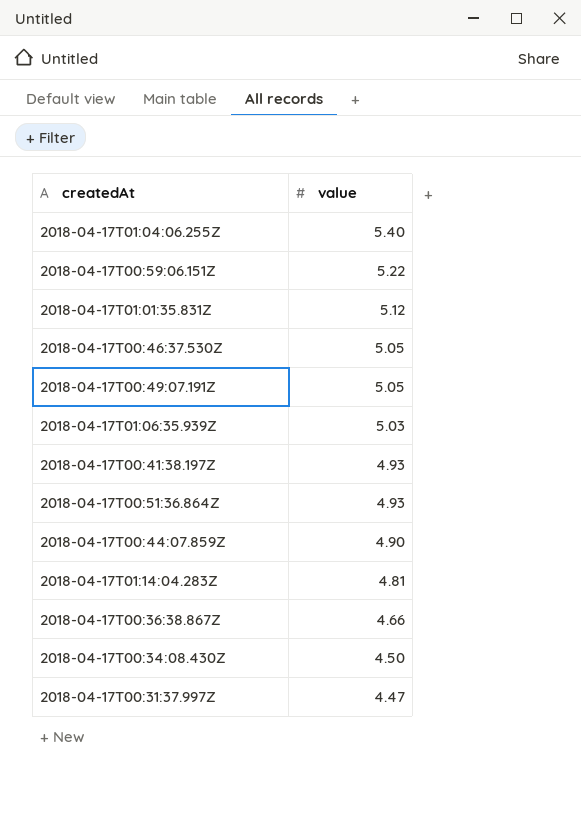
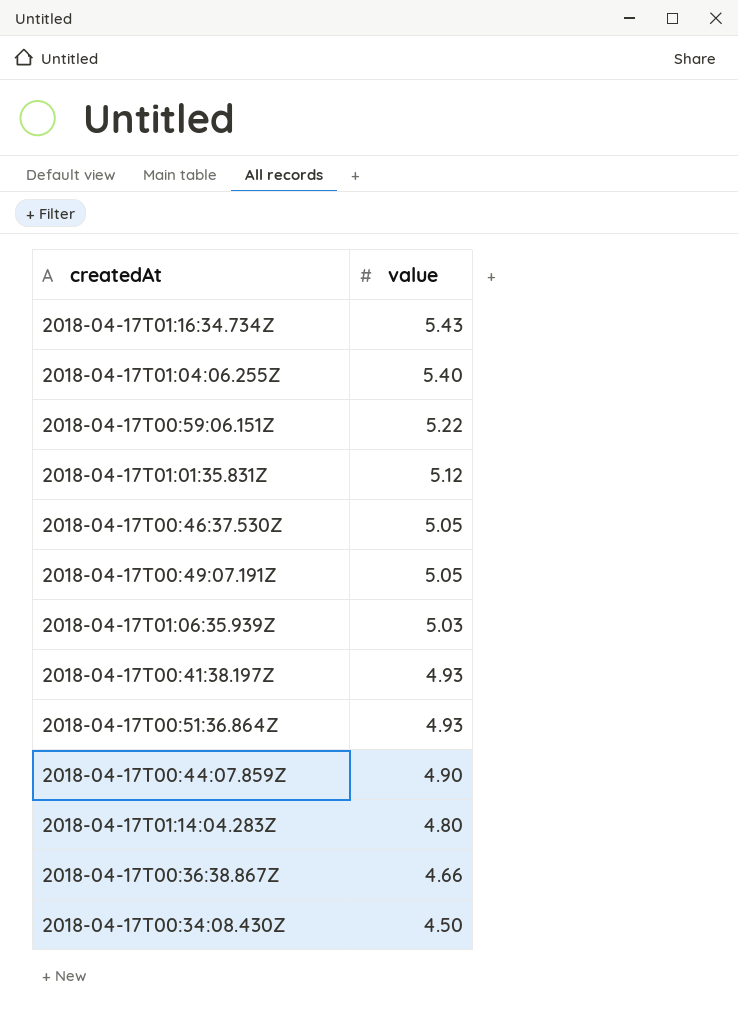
row 2018-04-17T00:31:37.997Z: 4.47 -> none
row 2018-04-17T01:16:34.734Z: none -> 5.43
2018-04-17T01:14:04.283Z | value: 4.81 -> 4.80

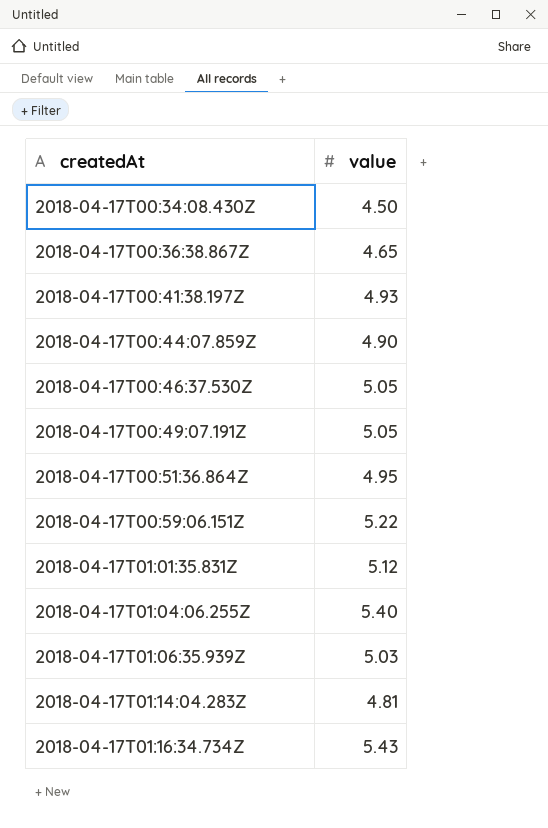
row order: value descending -> createdAt ascending
2018-04-17T00:36:38.867Z | value: 4.66 -> 4.65
2018-04-17T00:51:36.864Z | value: 4.93 -> 4.95
2018-04-17T01:14:04.283Z | value: 4.80 -> 4.81

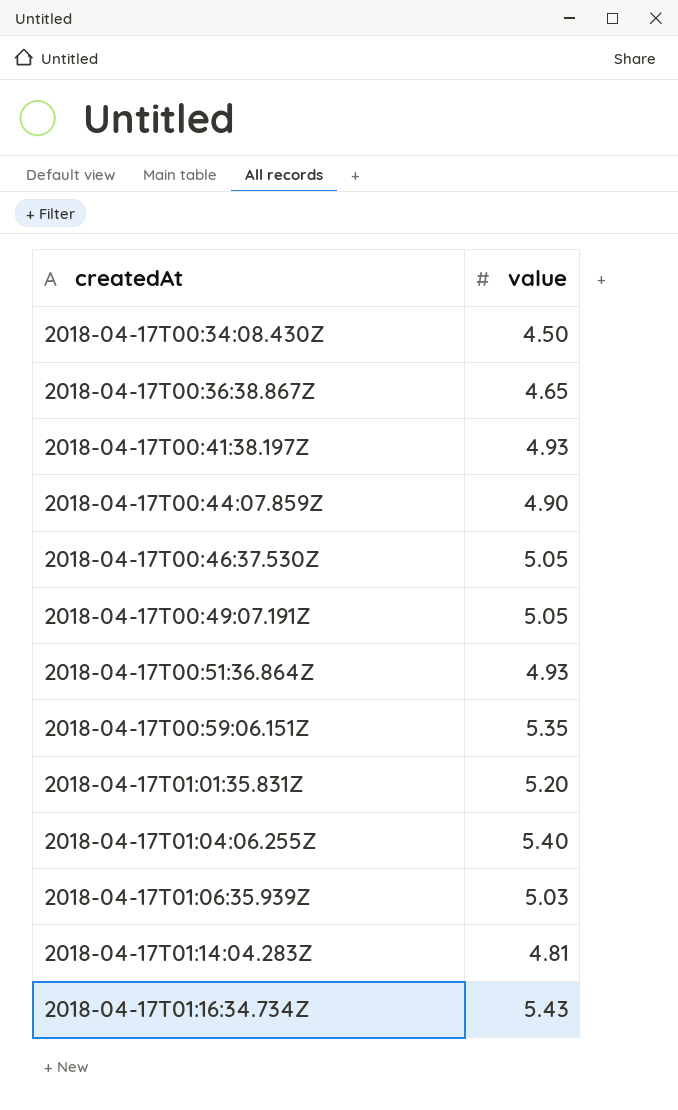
2018-04-17T00:51:36.864Z | value: 4.95 -> 4.93
2018-04-17T00:59:06.151Z | value: 5.22 -> 5.35
2018-04-17T01:01:35.831Z | value: 5.12 -> 5.20

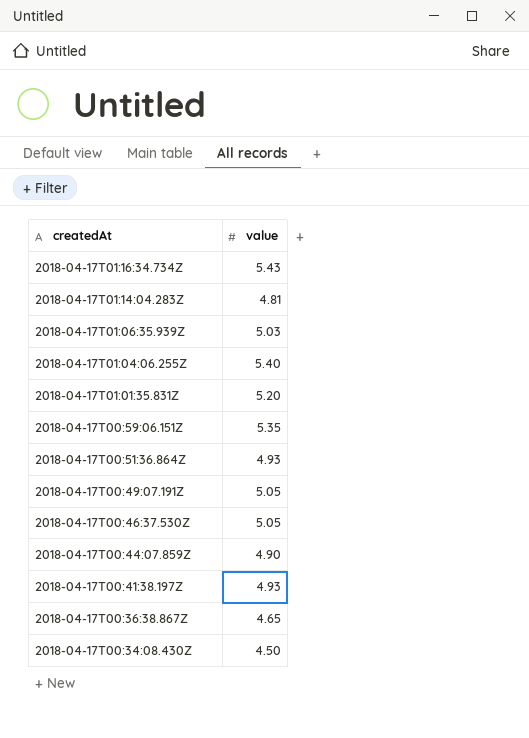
row order: createdAt ascending -> createdAt descending

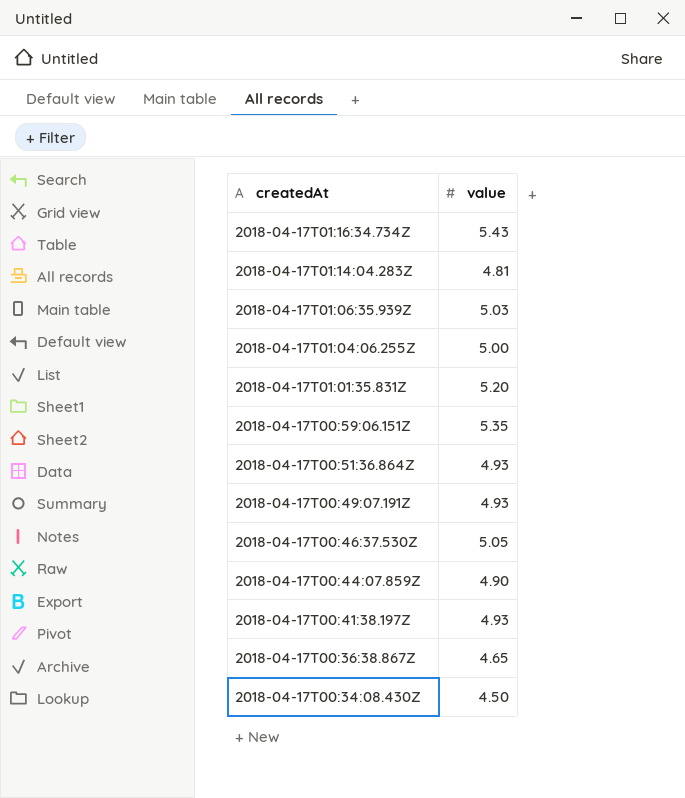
2018-04-17T01:04:06.255Z | value: 5.40 -> 5.00
2018-04-17T00:49:07.191Z | value: 5.05 -> 4.93

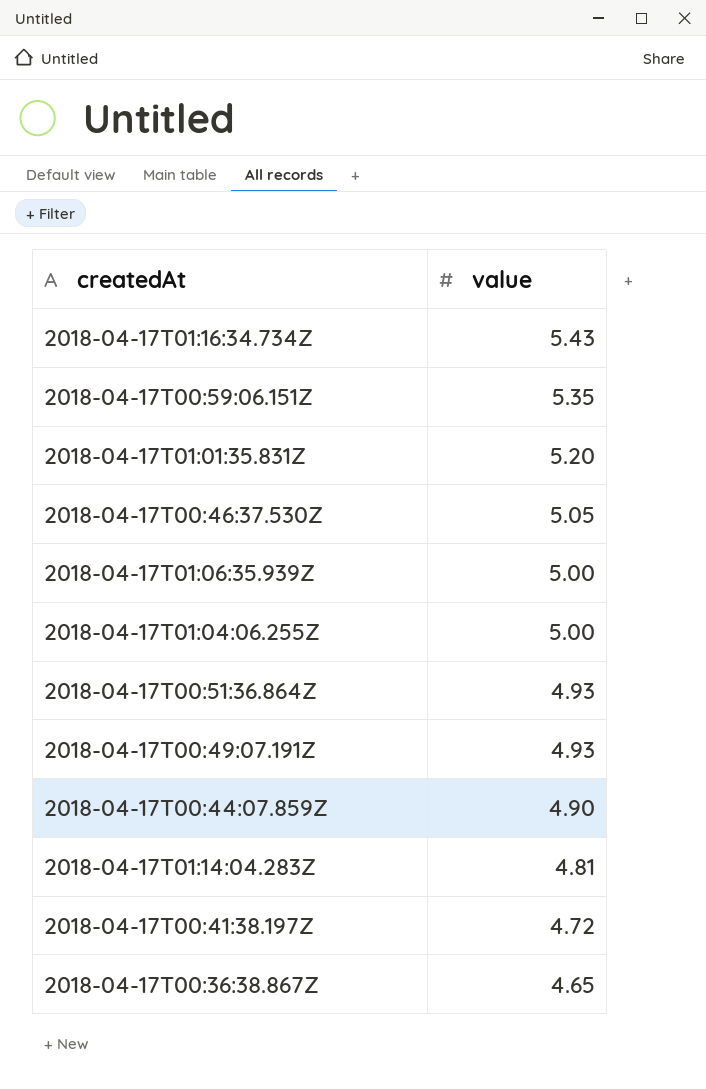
row order: createdAt descending -> value descending
row 2018-04-17T00:34:08.430Z: 4.50 -> none
2018-04-17T01:06:35.939Z | value: 5.03 -> 5.00
2018-04-17T00:41:38.197Z | value: 4.93 -> 4.72

